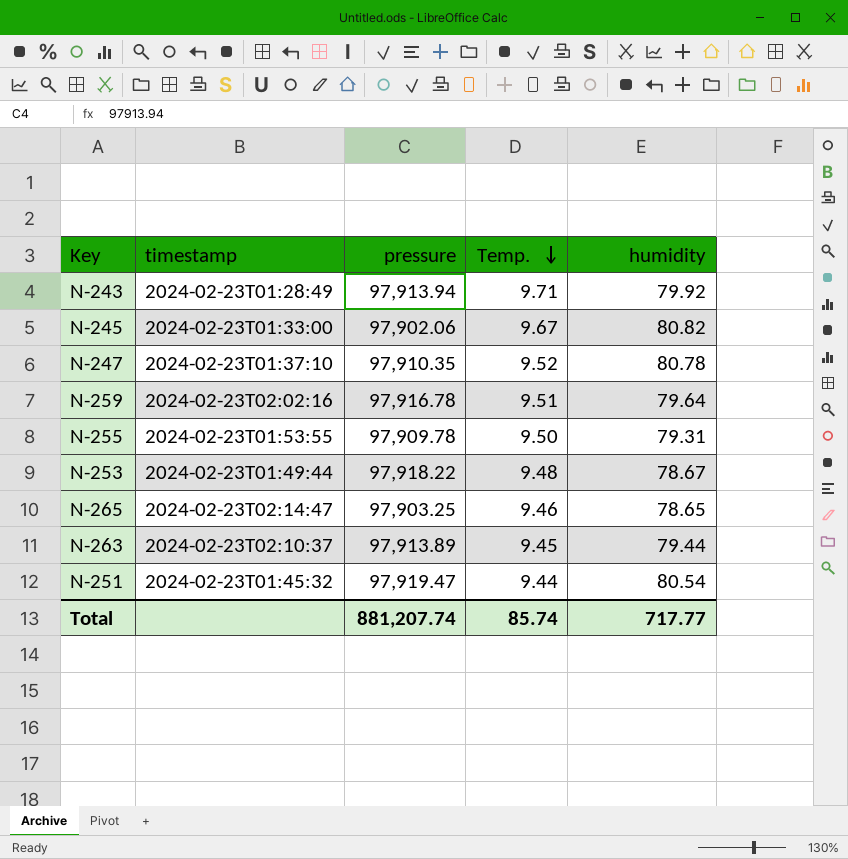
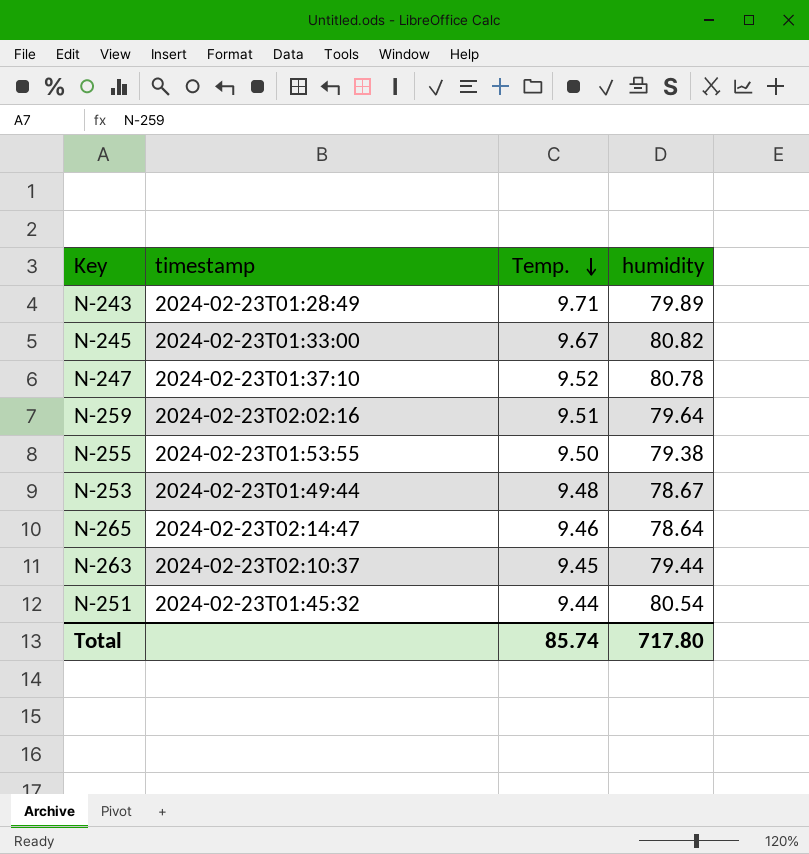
column pressure | position: 3 -> none
N-243 | humidity: 79.92 -> 79.89
N-255 | humidity: 79.31 -> 79.38
N-265 | humidity: 78.65 -> 78.64
Total | humidity: 717.77 -> 717.80

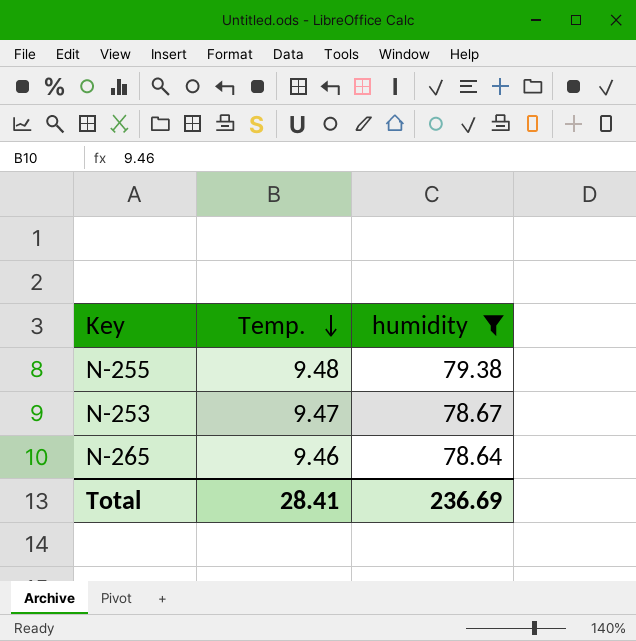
filter: none -> humidity <= 79.38
column timestamp | position: 2 -> none
N-255 | Temp.: 9.50 -> 9.48
N-253 | Temp.: 9.48 -> 9.47
Total | Temp.: 85.74 -> 28.41
Total | humidity: 717.80 -> 236.69

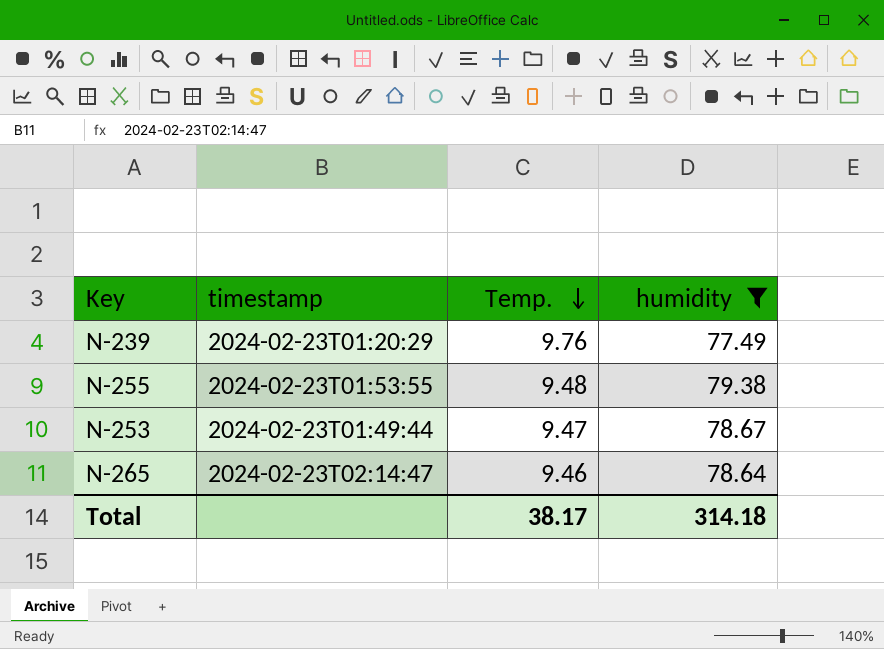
column timestamp | position: none -> 2
row N-239: none -> 2024-02-23T01:20:29 | 9.76 | 77.49
Total | Temp.: 28.41 -> 38.17
Total | humidity: 236.69 -> 314.18

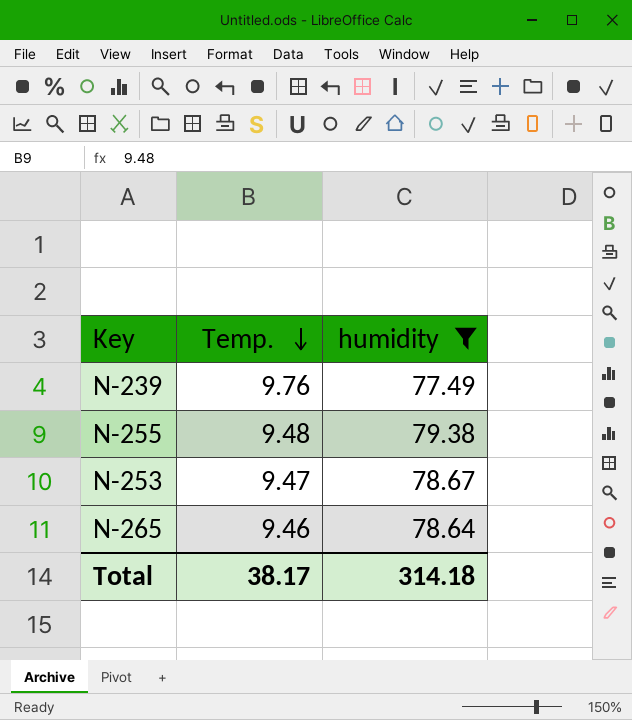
column timestamp | position: 2 -> none

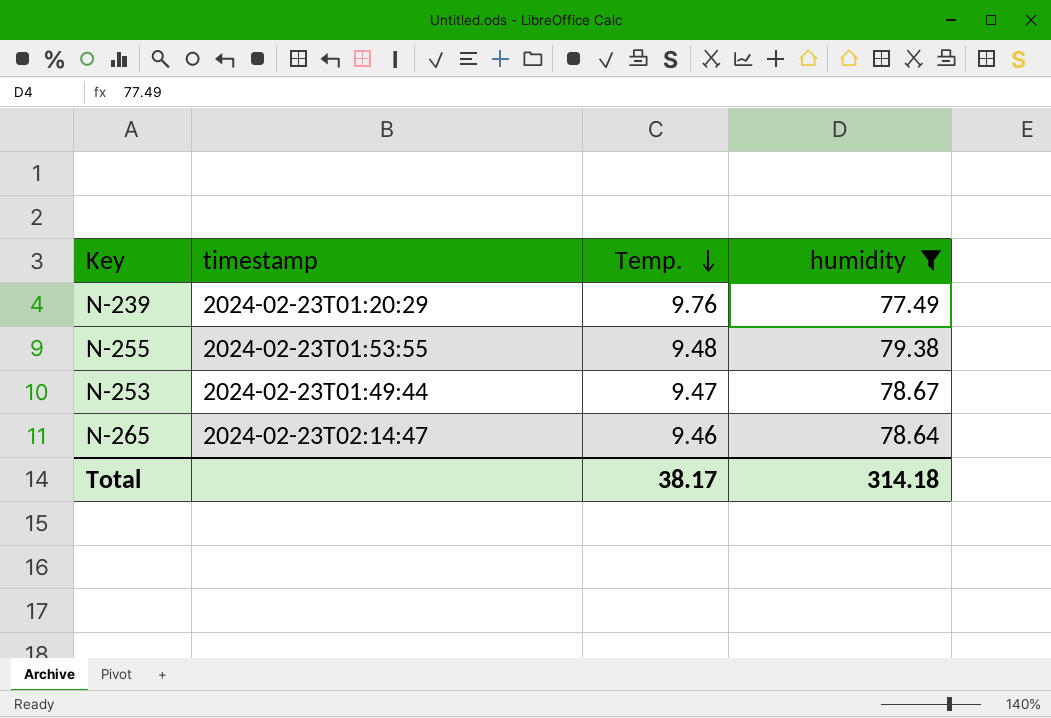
column timestamp | position: none -> 2

